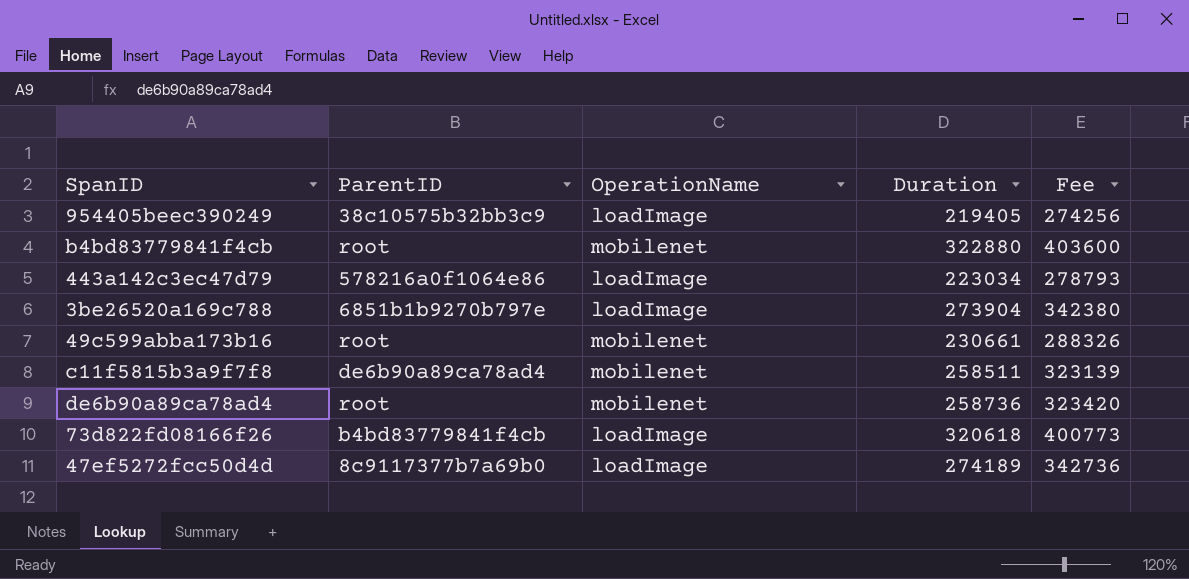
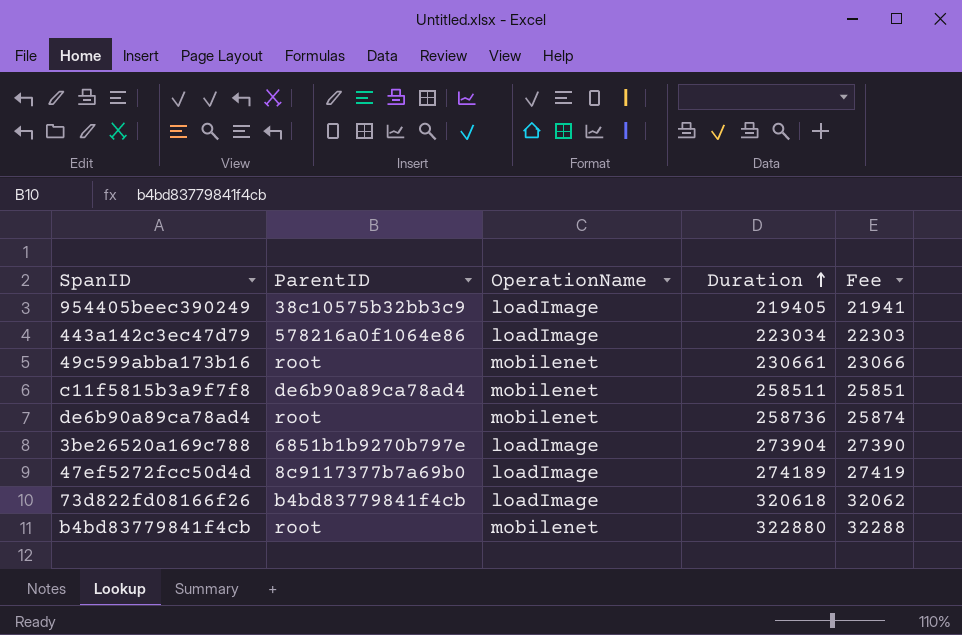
row order: none -> Duration ascending
column Fee | formula: [Duration] * 1.25 -> [Duration] * 0.1

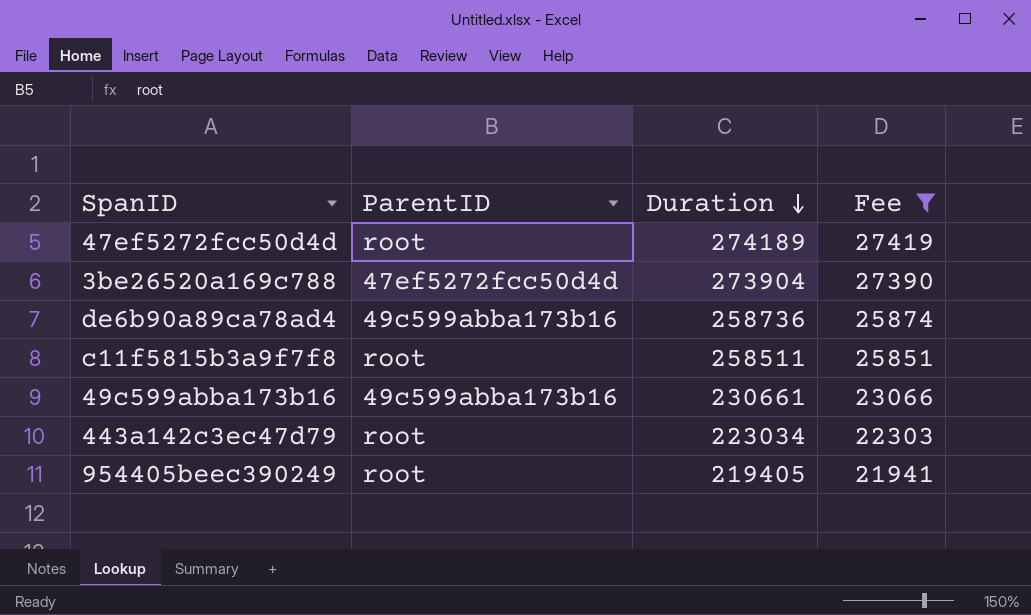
filter: none -> Fee <= 27419
row order: Duration ascending -> Duration descending
column OperationName | position: 3 -> none
47ef5272fcc50d4d | ParentID: 8c9117377b7a69b0 -> root
3be26520a169c788 | ParentID: 6851b1b9270b797e -> 47ef5272fcc50d4d
de6b90a89ca78ad4 | ParentID: root -> 49c599abba173b16
c11f5815b3a9f7f8 | ParentID: de6b90a89ca78ad4 -> root
49c599abba173b16 | ParentID: root -> 49c599abba173b16
443a142c3ec47d79 | ParentID: 578216a0f1064e86 -> root
954405beec390249 | ParentID: 38c10575b32bb3c9 -> root

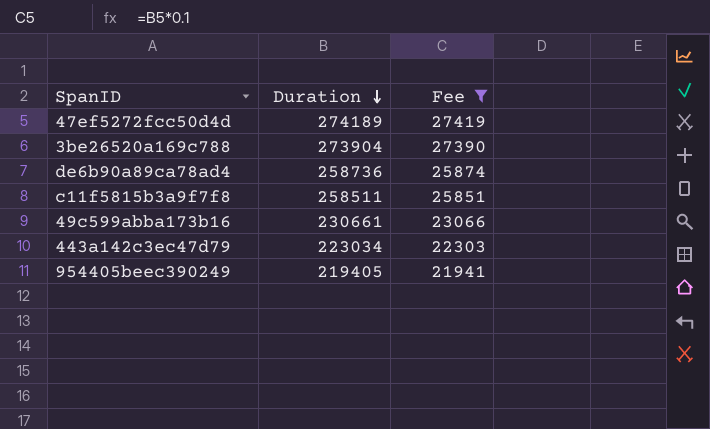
column ParentID | position: 2 -> none

